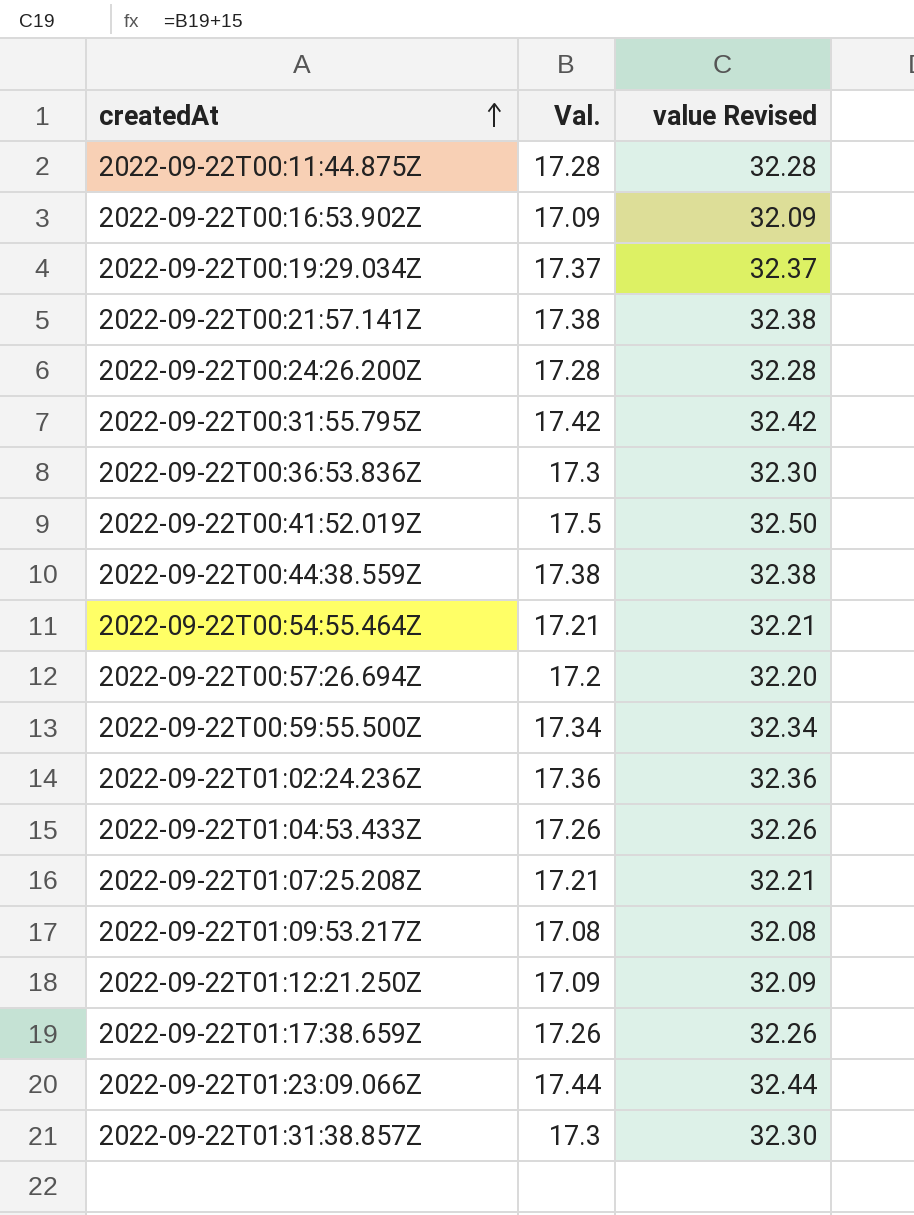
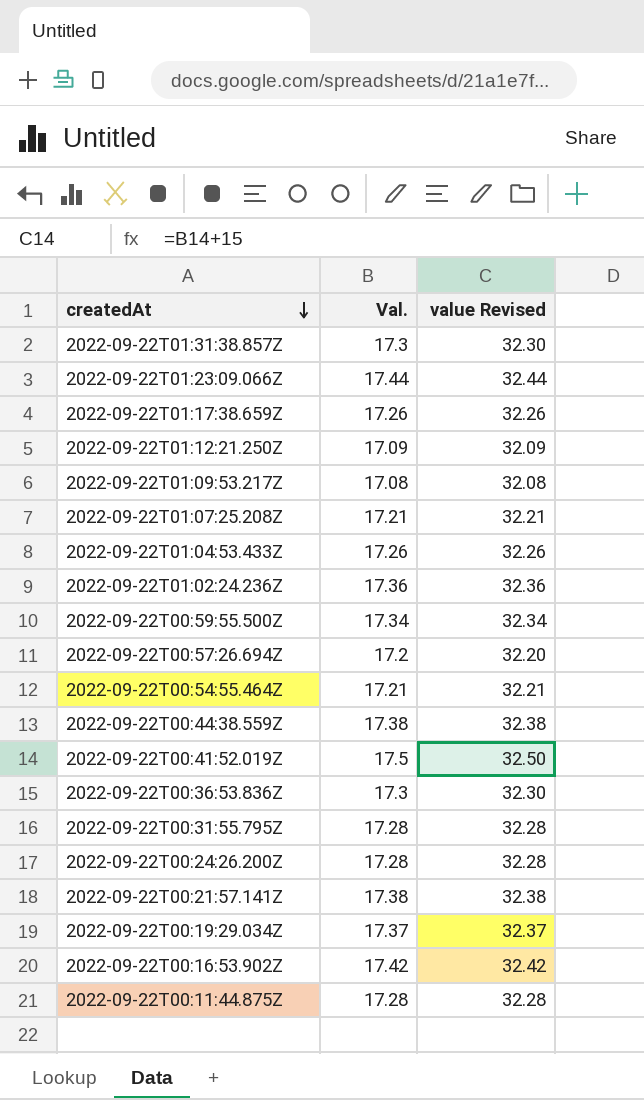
row order: createdAt ascending -> createdAt descending
2022-09-22T00:31:55.795Z | Val.: 17.42 -> 17.28
2022-09-22T00:31:55.795Z | value Revised: 32.42 -> 32.28
2022-09-22T00:16:53.902Z | Val.: 17.09 -> 17.42
2022-09-22T00:16:53.902Z | value Revised: 32.09 -> 32.42

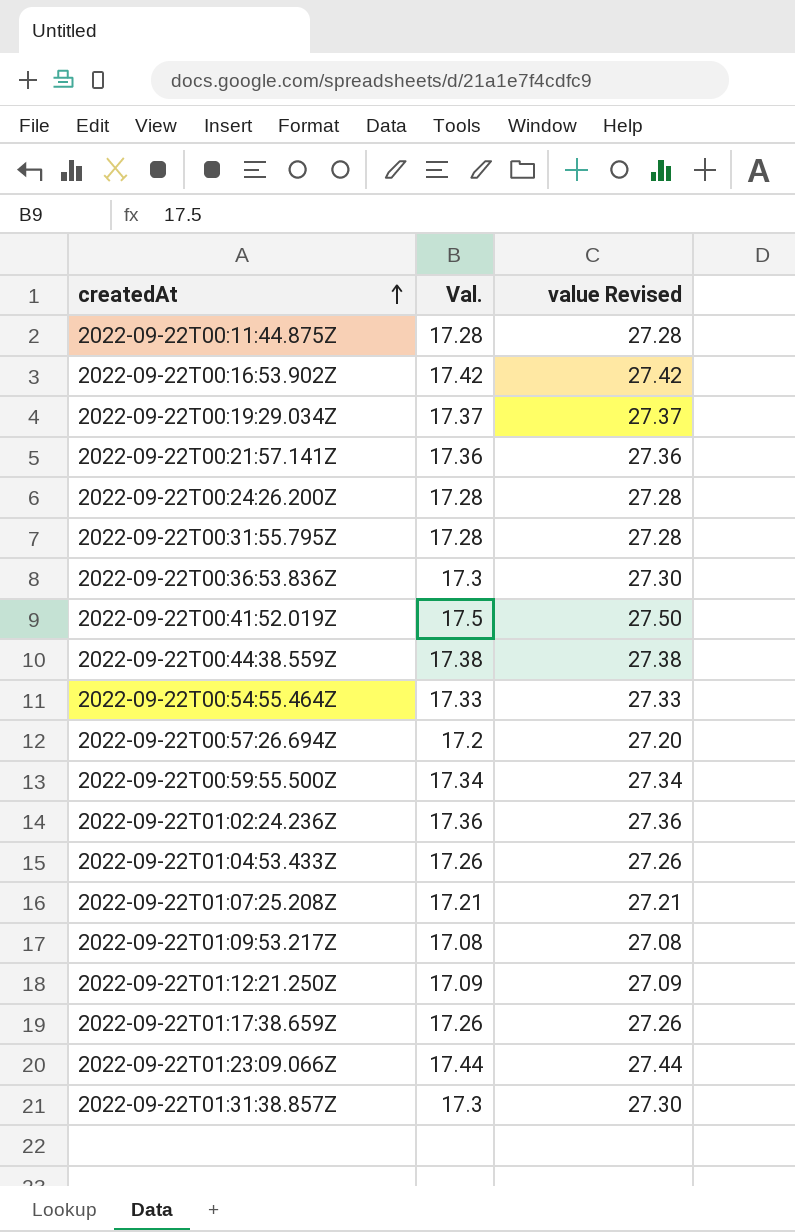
row order: createdAt descending -> createdAt ascending
column value Revised | formula: [Val.] + 15 -> [Val.] + 10
2022-09-22T00:21:57.141Z | Val.: 17.38 -> 17.36
2022-09-22T00:54:55.464Z | Val.: 17.21 -> 17.33

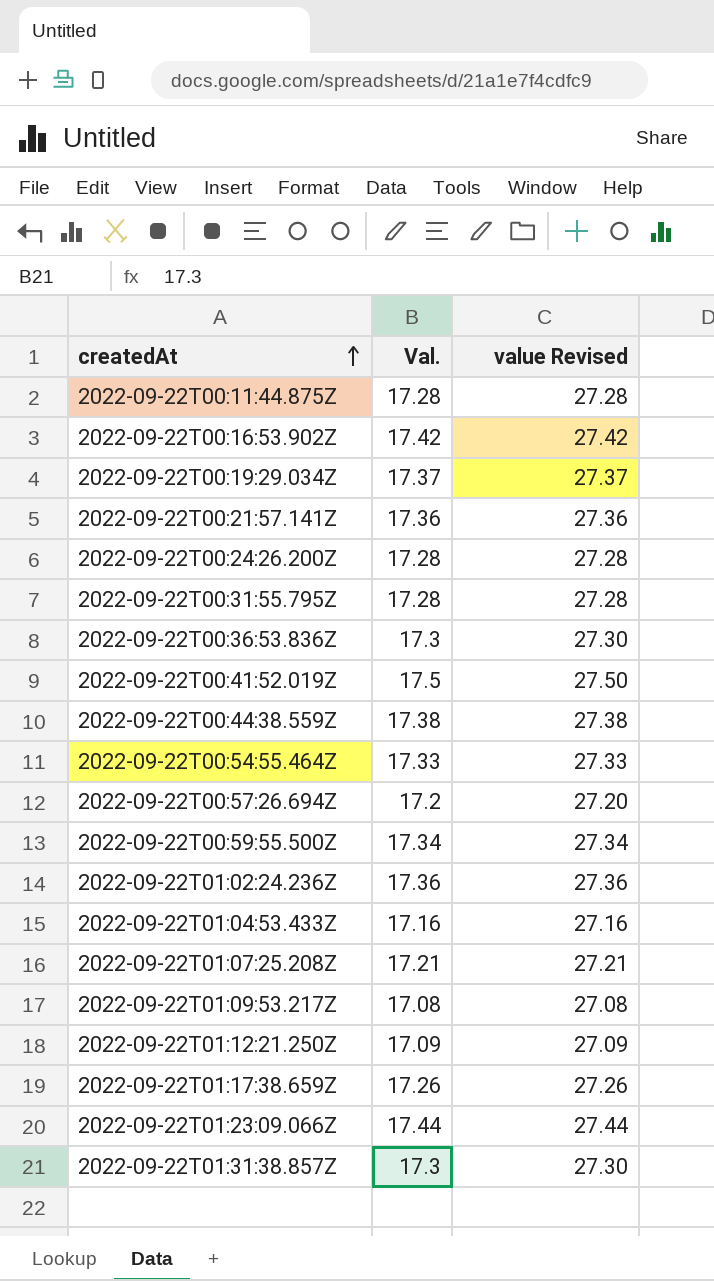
2022-09-22T01:04:53.433Z | Val.: 17.26 -> 17.16
2022-09-22T01:04:53.433Z | value Revised: 27.26 -> 27.16

